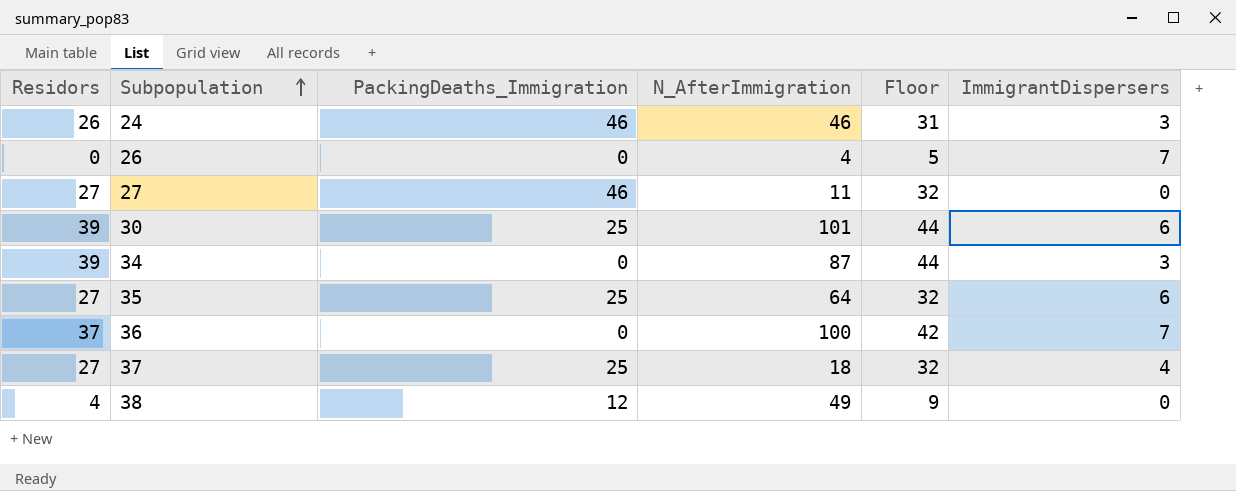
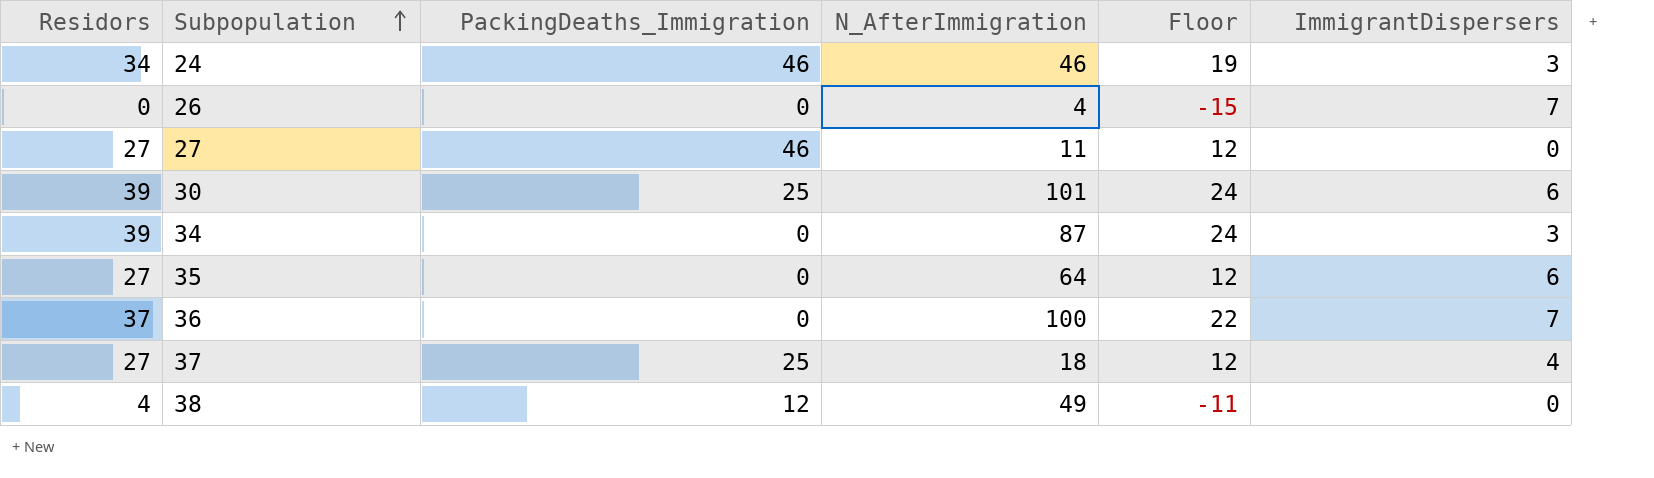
column Floor | formula: [Residors] + 5 -> [Residors] - 15
24 | Residors: 26 -> 34
35 | PackingDeaths_Immigration: 25 -> 0

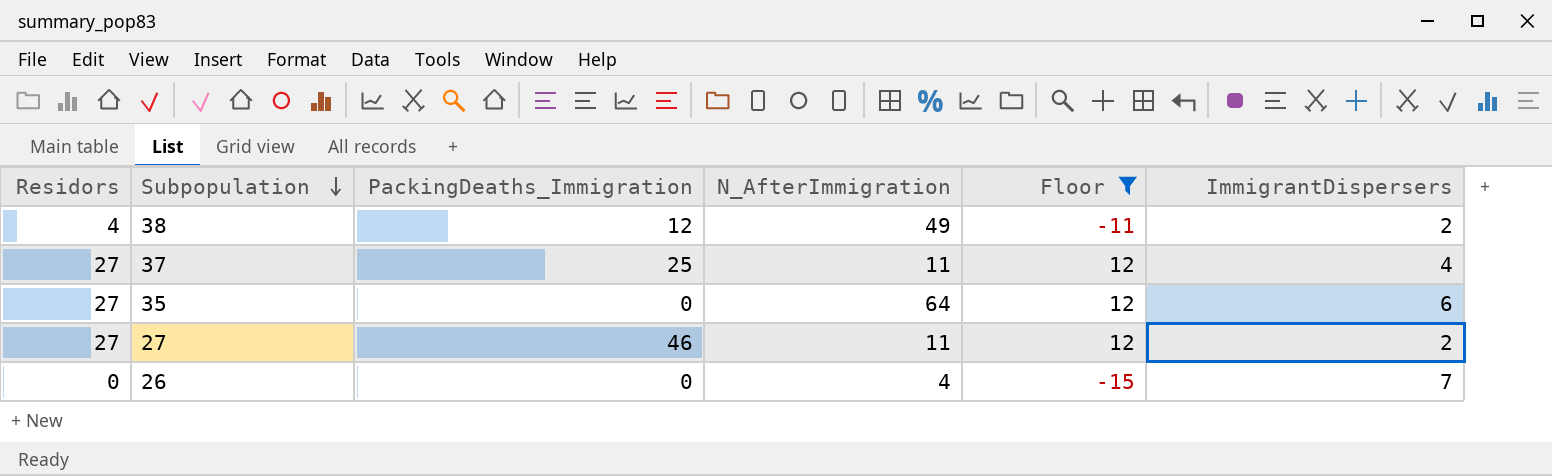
filter: none -> Floor <= 12
row order: Subpopulation ascending -> Subpopulation descending
38 | ImmigrantDispersers: 0 -> 2
37 | N_AfterImmigration: 18 -> 11
27 | ImmigrantDispersers: 0 -> 2

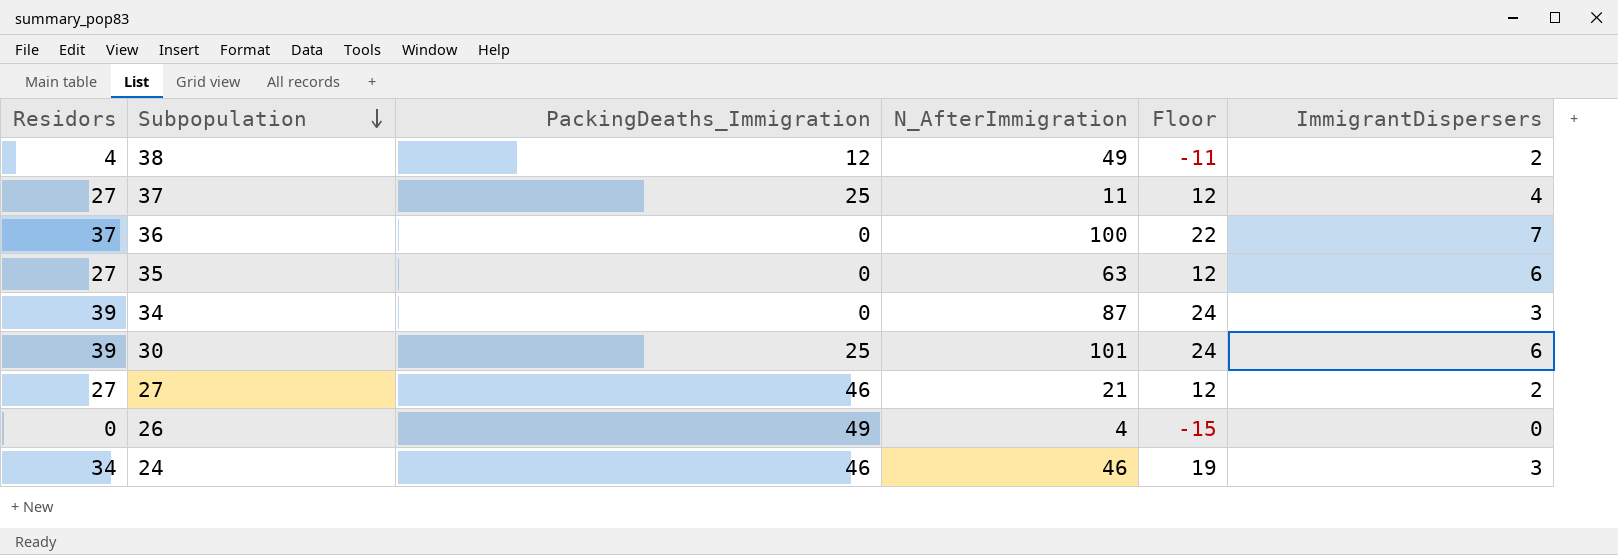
filter: Floor <= 12 -> none
35 | N_AfterImmigration: 64 -> 63
27 | N_AfterImmigration: 11 -> 21
26 | PackingDeaths_Immigration: 0 -> 49
26 | ImmigrantDispersers: 7 -> 0

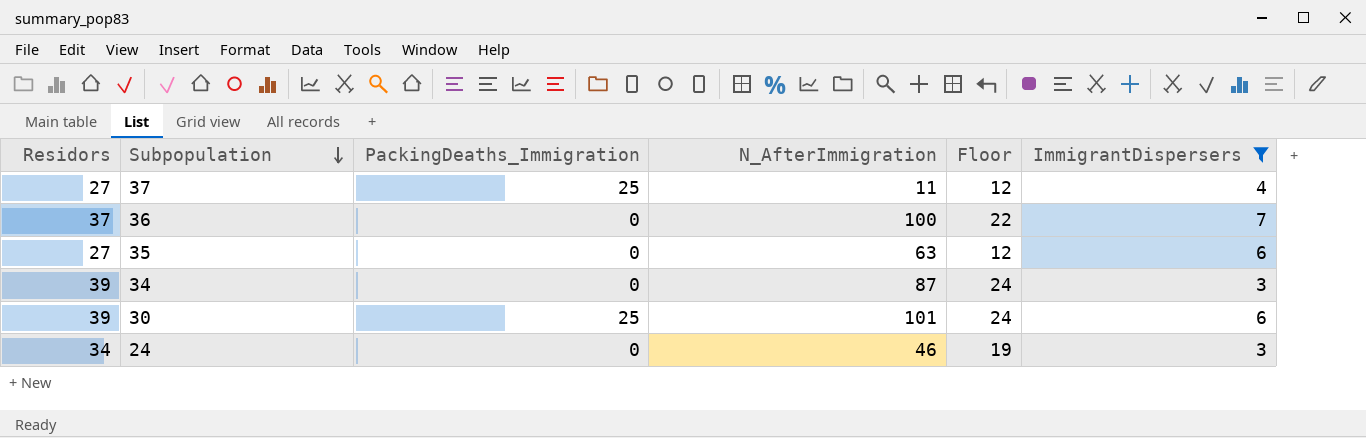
filter: none -> ImmigrantDispersers >= 3
24 | PackingDeaths_Immigration: 46 -> 0

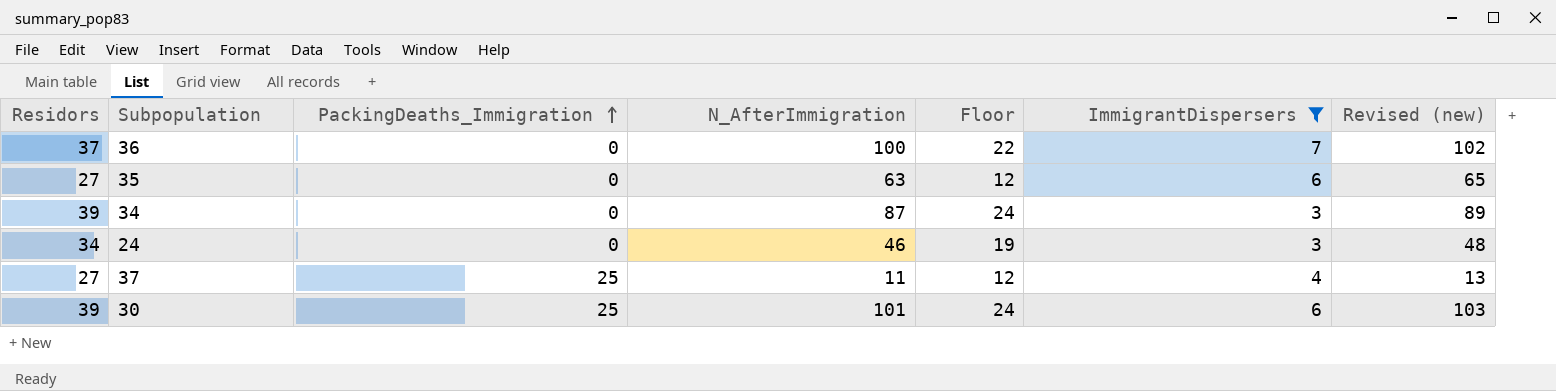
row order: Subpopulation descending -> PackingDeaths_Immigration ascending
column Revised (new) | formula: none -> [N_AfterImmigration] + 2

